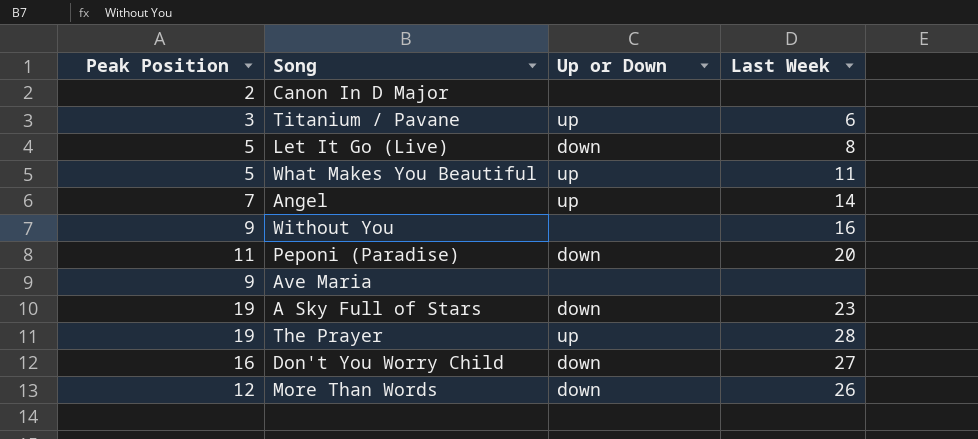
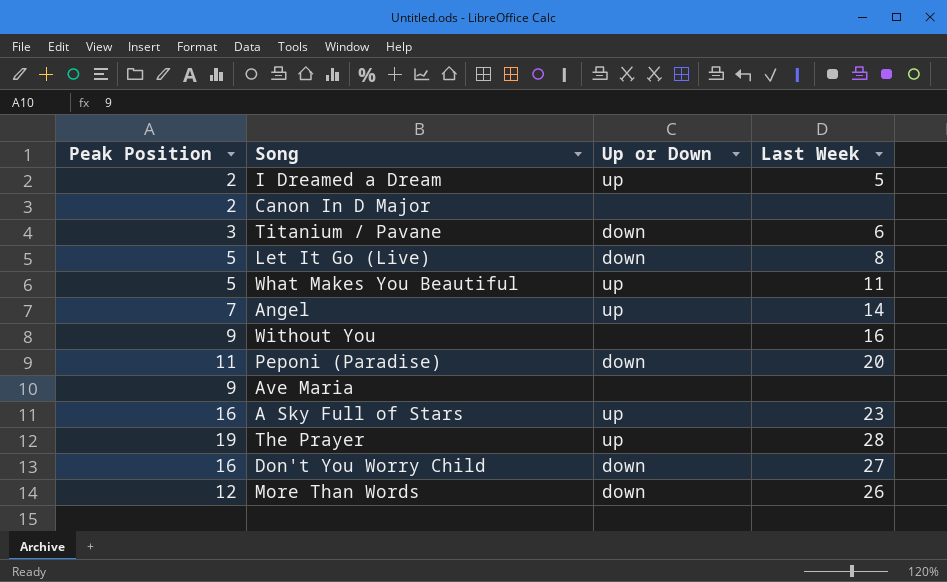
row I Dreamed a Dream: none -> 2 | up | 5
Titanium / Pavane | Up or Down: up -> down
A Sky Full of Stars | Peak Position: 19 -> 16
A Sky Full of Stars | Up or Down: down -> up

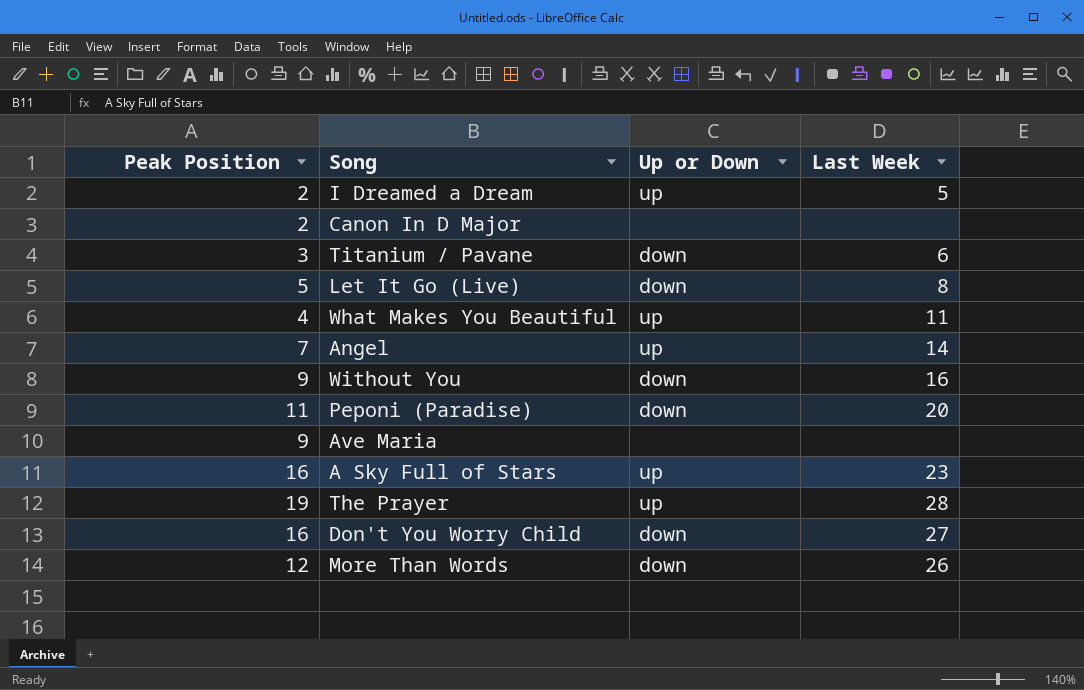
What Makes You Beautiful | Peak Position: 5 -> 4
Without You | Up or Down: none -> down

